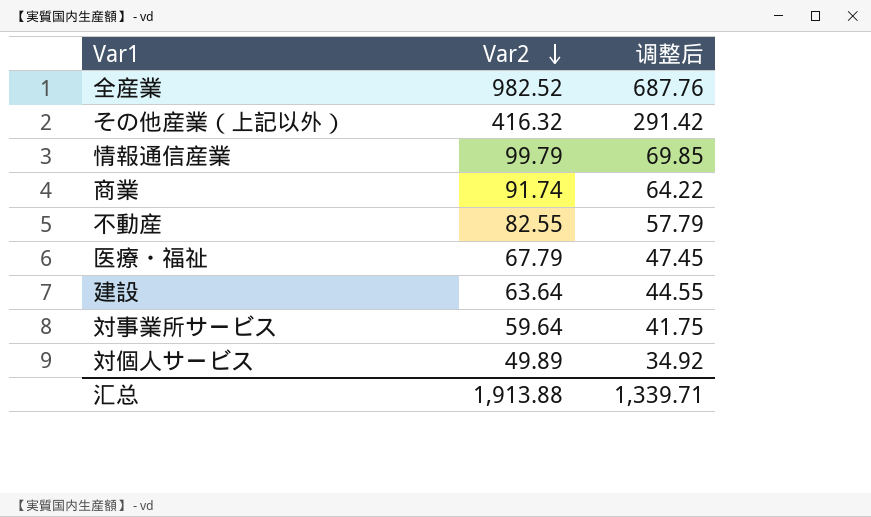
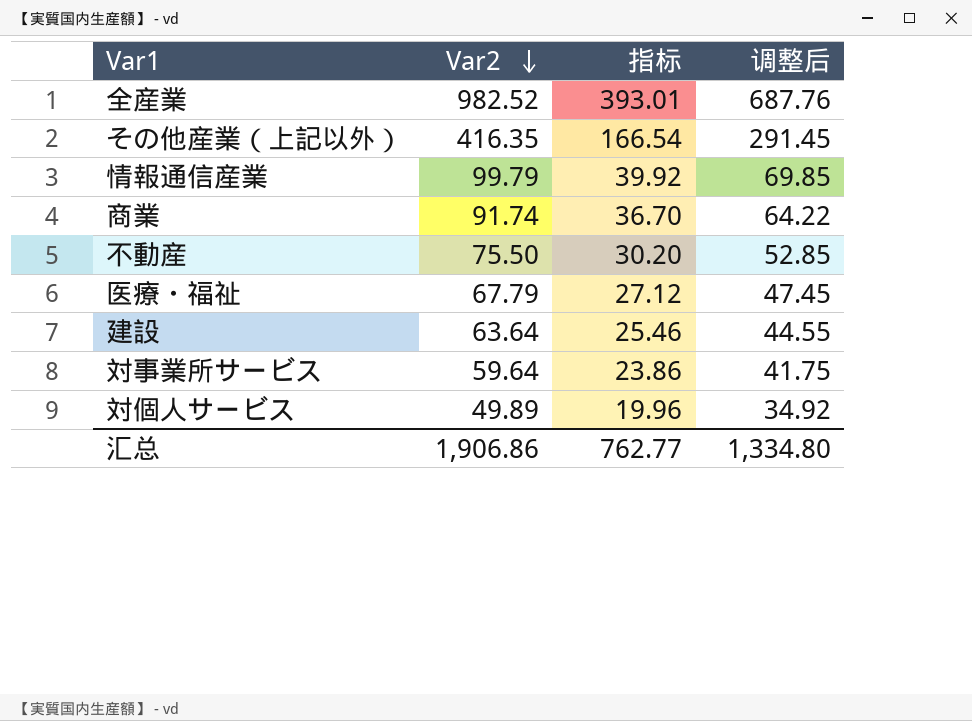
column 指标 | formula: none -> [Var2] * 0.4
その他産業（上記以外） | Var2: 416.32 -> 416.35
その他産業（上記以外） | 调整后: 291.42 -> 291.45
不動産 | Var2: 82.55 -> 75.50
不動産 | 调整后: 57.79 -> 52.85
汇总 | Var2: 1,913.88 -> 1,906.86
汇总 | 调整后: 1,339.71 -> 1,334.80

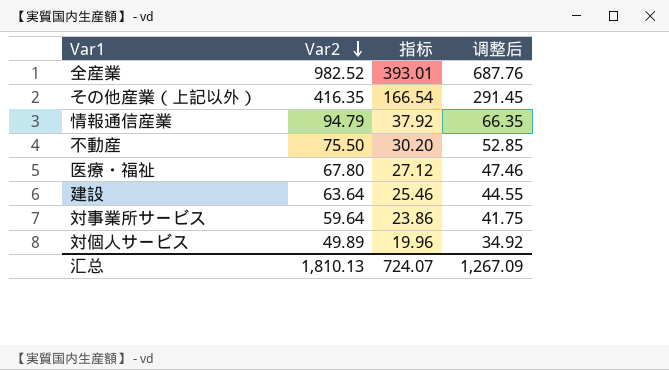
row 商業: 91.74 | 36.70 | 64.22 -> none
情報通信産業 | Var2: 99.79 -> 94.79
情報通信産業 | 指标: 39.92 -> 37.92
情報通信産業 | 调整后: 69.85 -> 66.35
医療・福祉 | Var2: 67.79 -> 67.80
医療・福祉 | 调整后: 47.45 -> 47.46
汇总 | Var2: 1,906.86 -> 1,810.13
汇总 | 指标: 762.77 -> 724.07
汇总 | 调整后: 1,334.80 -> 1,267.09

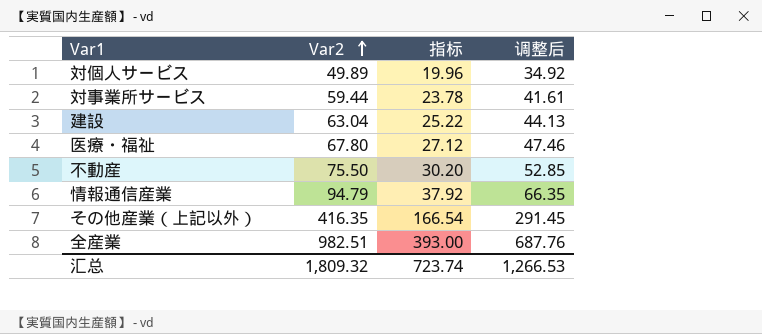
row order: Var2 descending -> Var2 ascending
対事業所サービス | Var2: 59.64 -> 59.44
対事業所サービス | 指标: 23.86 -> 23.78
対事業所サービス | 调整后: 41.75 -> 41.61
建設 | Var2: 63.64 -> 63.04
建設 | 指标: 25.46 -> 25.22
建設 | 调整后: 44.55 -> 44.13
全産業 | Var2: 982.52 -> 982.51
全産業 | 指标: 393.01 -> 393.00
汇总 | Var2: 1,810.13 -> 1,809.32
汇总 | 指标: 724.07 -> 723.74
汇总 | 调整后: 1,267.09 -> 1,266.53

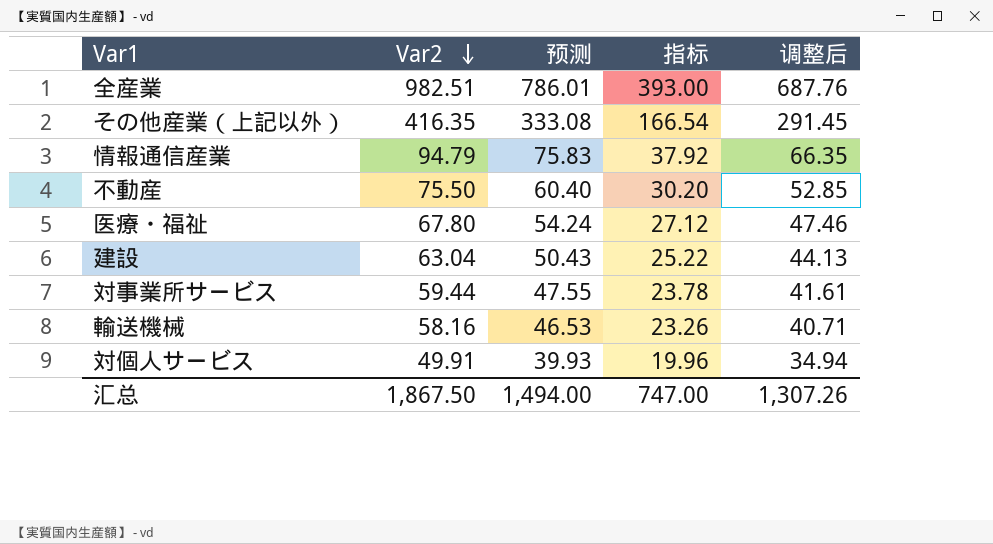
row order: Var2 ascending -> Var2 descending
column 预测 | formula: none -> [Var2] * 0.8
row 輸送機械: none -> 58.16 | 46.53 | 23.26 | 40.71
対個人サービス | Var2: 49.89 -> 49.91
対個人サービス | 调整后: 34.92 -> 34.94
汇总 | Var2: 1,809.32 -> 1,867.50
汇总 | 指标: 723.74 -> 747.00
汇总 | 调整后: 1,266.53 -> 1,307.26

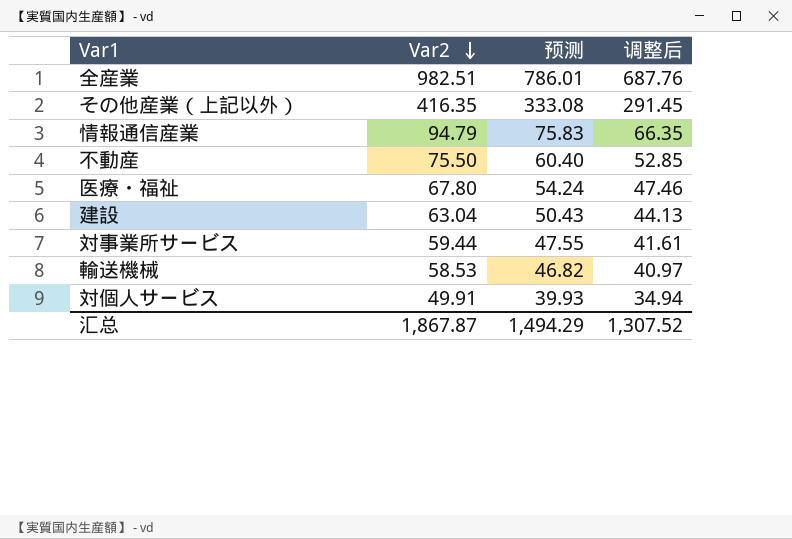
column 指标 | formula: [Var2] * 0.4 -> none
輸送機械 | Var2: 58.16 -> 58.53
輸送機械 | 预测: 46.53 -> 46.82
輸送機械 | 调整后: 40.71 -> 40.97
汇总 | Var2: 1,867.50 -> 1,867.87
汇总 | 预测: 1,494.00 -> 1,494.29
汇总 | 调整后: 1,307.26 -> 1,307.52

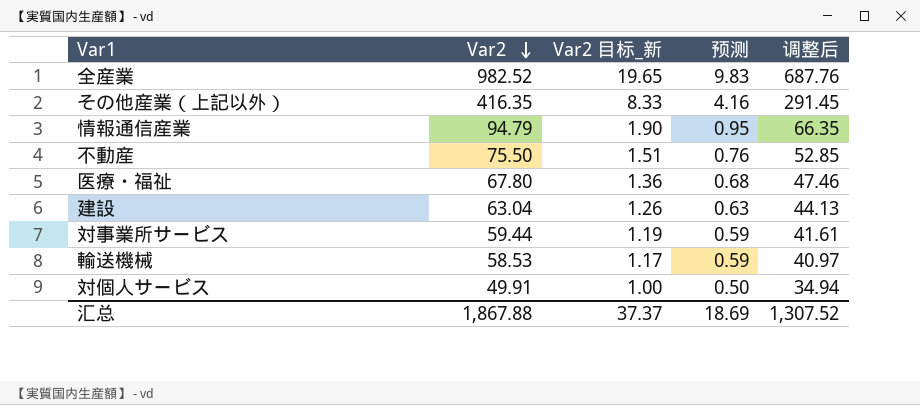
column Var2 目标_新 | formula: none -> [Var2] * 0.02
column 预测 | formula: [Var2] * 0.8 -> [Var2] * 0.01
全産業 | Var2: 982.51 -> 982.52
汇总 | Var2: 1,867.87 -> 1,867.88
汇总 | 预测: 1,494.29 -> 18.69

